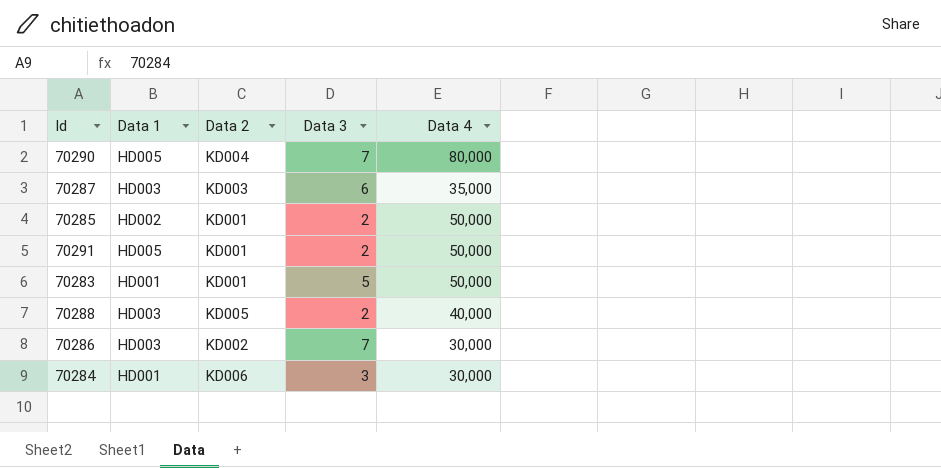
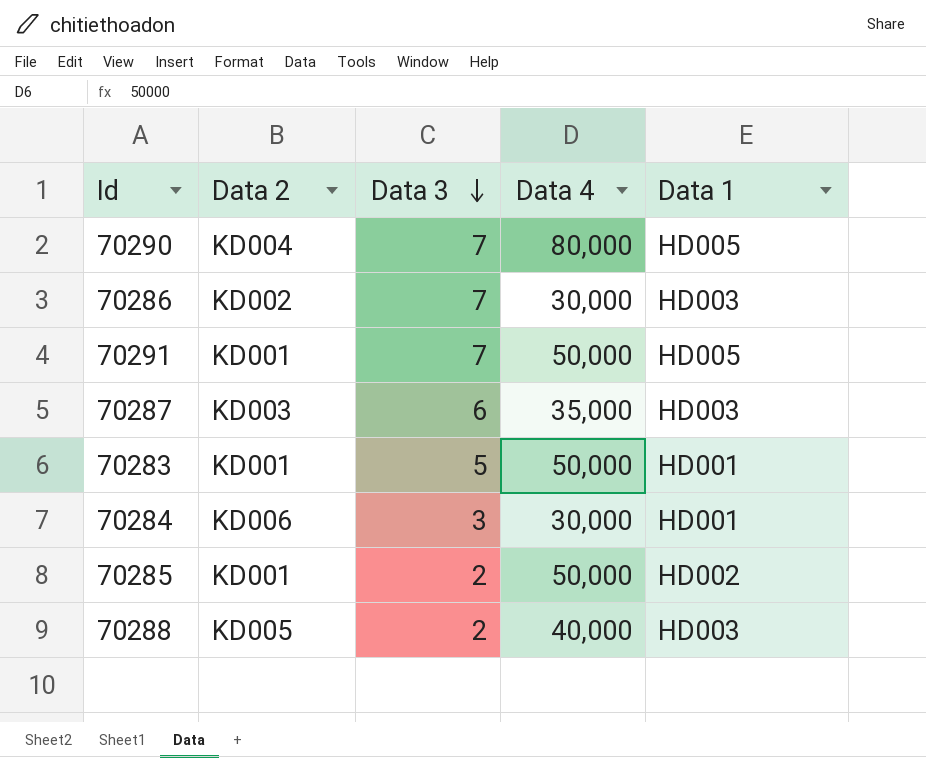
row order: none -> Data 3 descending
column Data 1 | position: 2 -> 5
70291 | Data 3: 2 -> 7

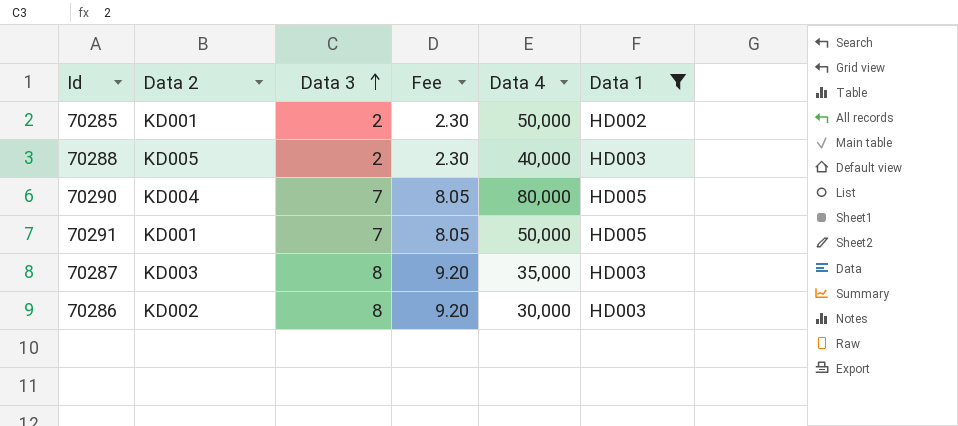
filter: none -> Data 1 != HD001
row order: Data 3 descending -> Data 3 ascending
column Fee | formula: none -> [Data 3] * 1.15
70287 | Data 3: 6 -> 8
70286 | Data 3: 7 -> 8

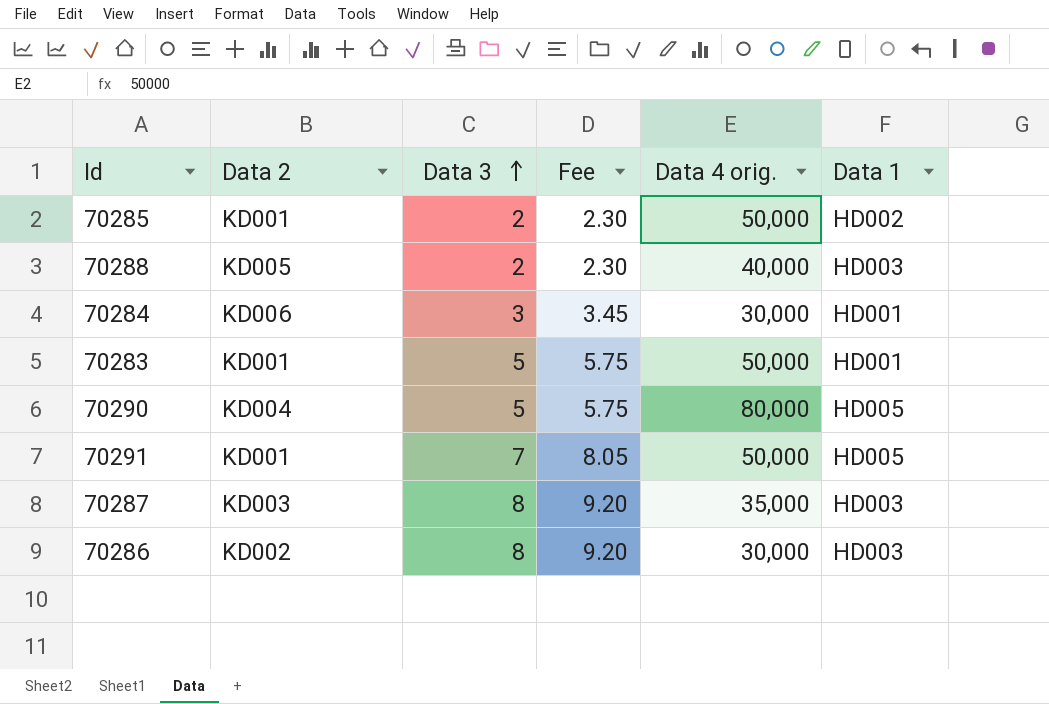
filter: Data 1 != HD001 -> none
column name: Data 4 -> Data 4 orig.
70290 | Data 3: 7 -> 5
70290 | Fee: 8.05 -> 5.75

